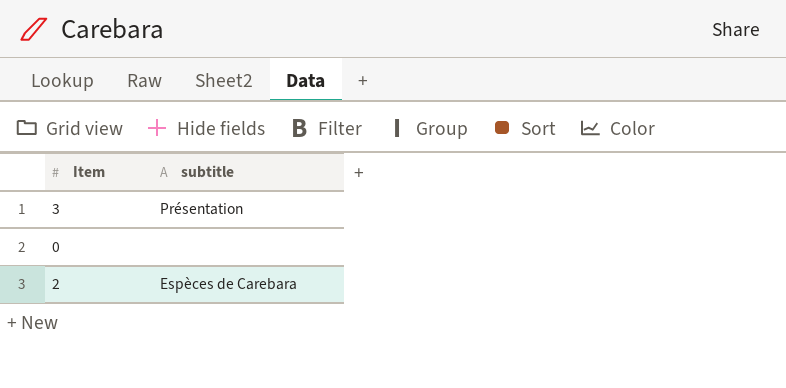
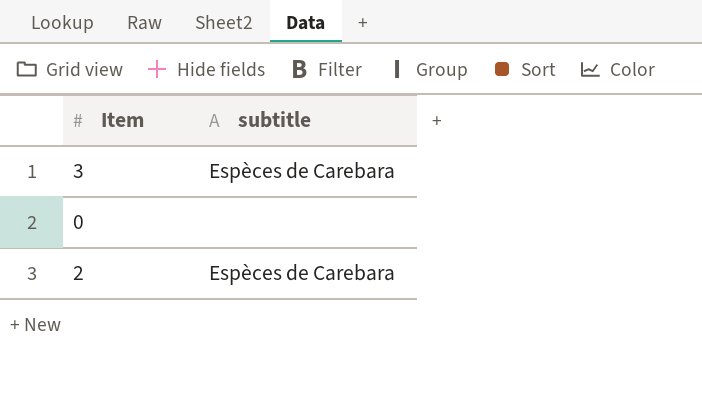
3 | subtitle: Présentation -> Espèces de Carebara

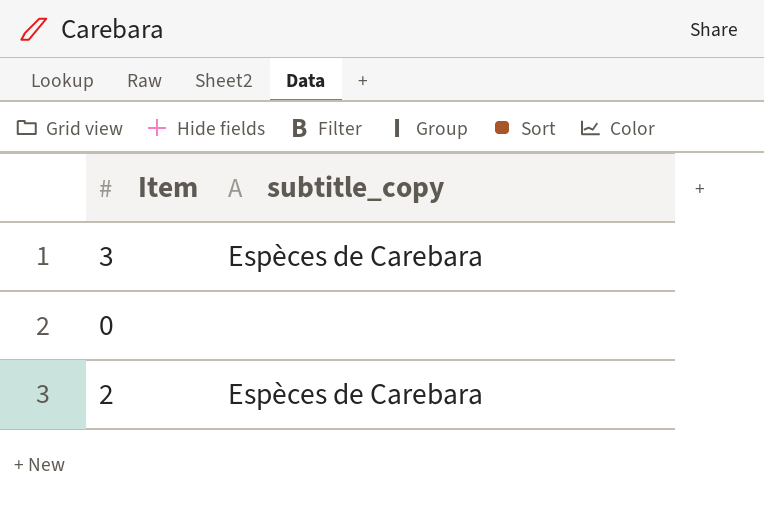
column name: subtitle -> subtitle_copy

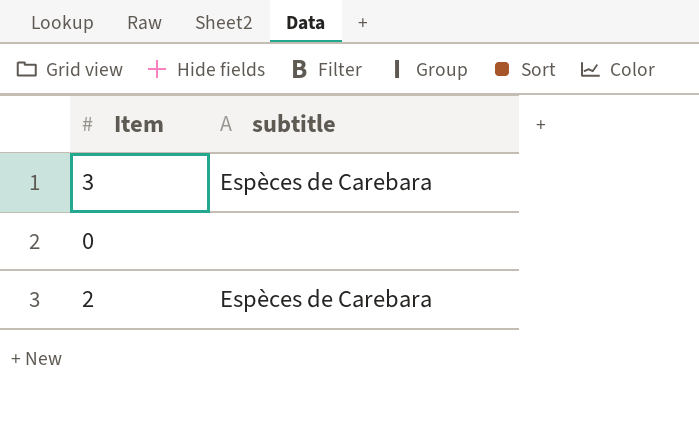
column name: subtitle_copy -> subtitle

